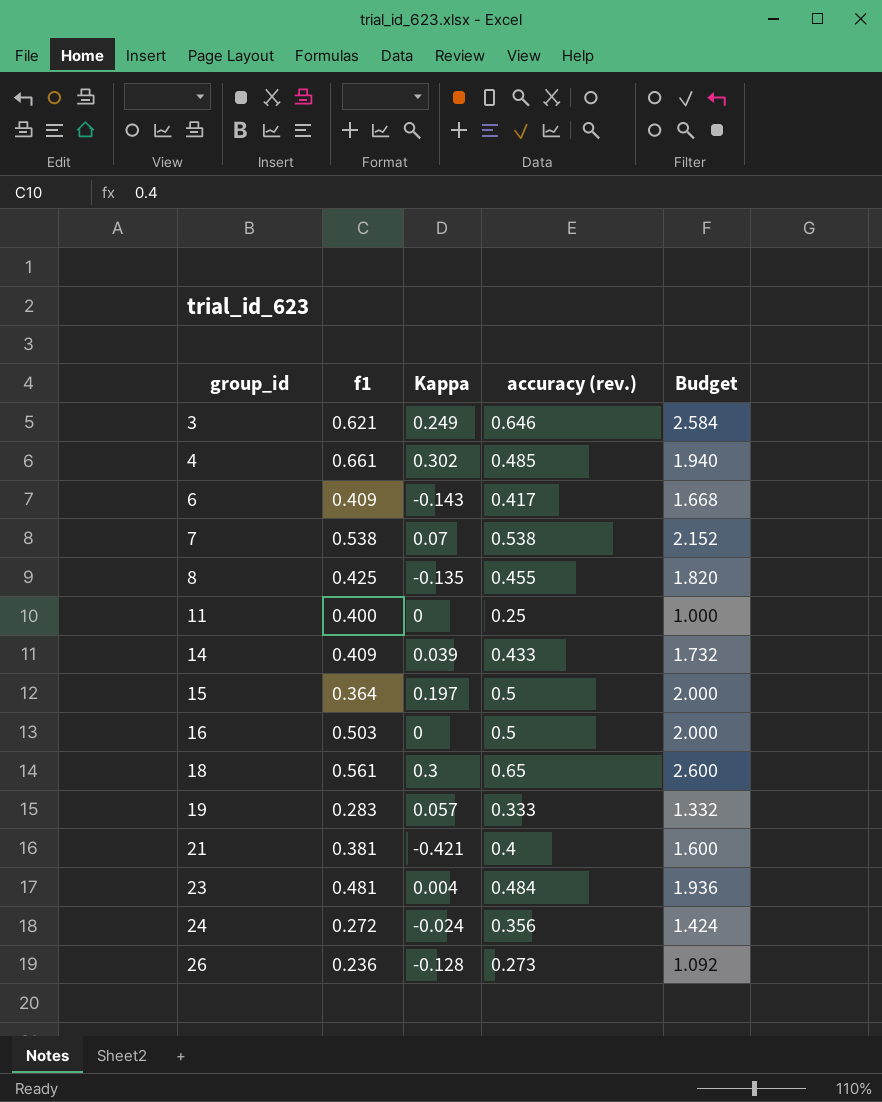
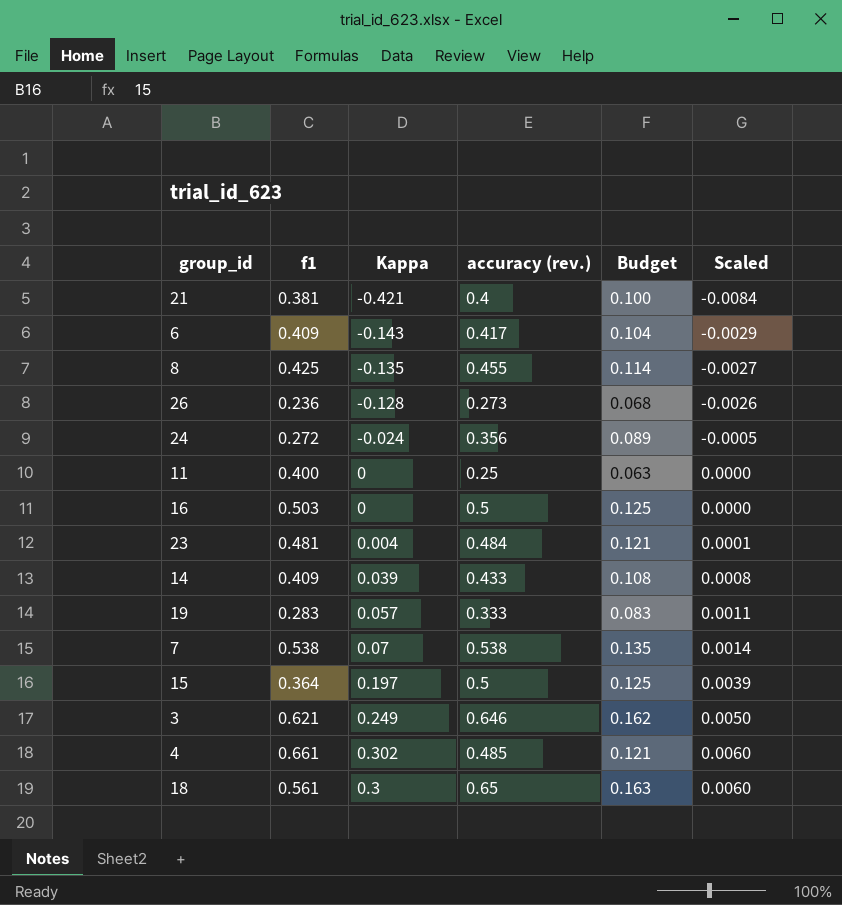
row order: group_id ascending -> Scaled ascending
column Budget | formula: [accuracy (rev.)] * 4 -> [accuracy (rev.)] * 0.25
column Scaled | formula: none -> [Kappa] * 0.02

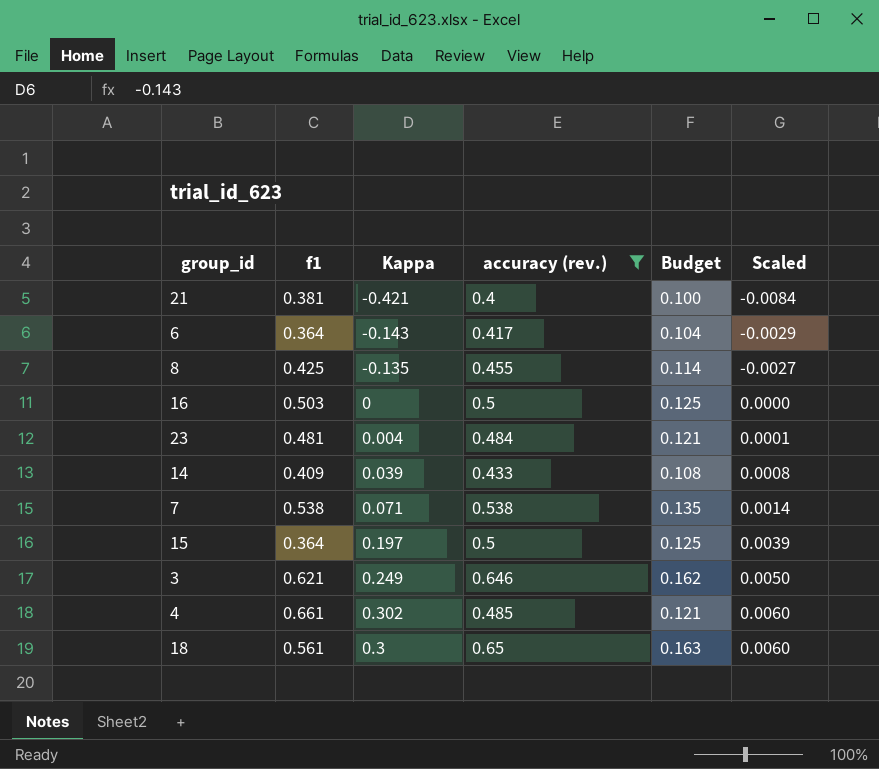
filter: none -> accuracy (rev.) >= 0.4
6 | f1: 0.409 -> 0.364
7 | Kappa: 0.07 -> 0.071

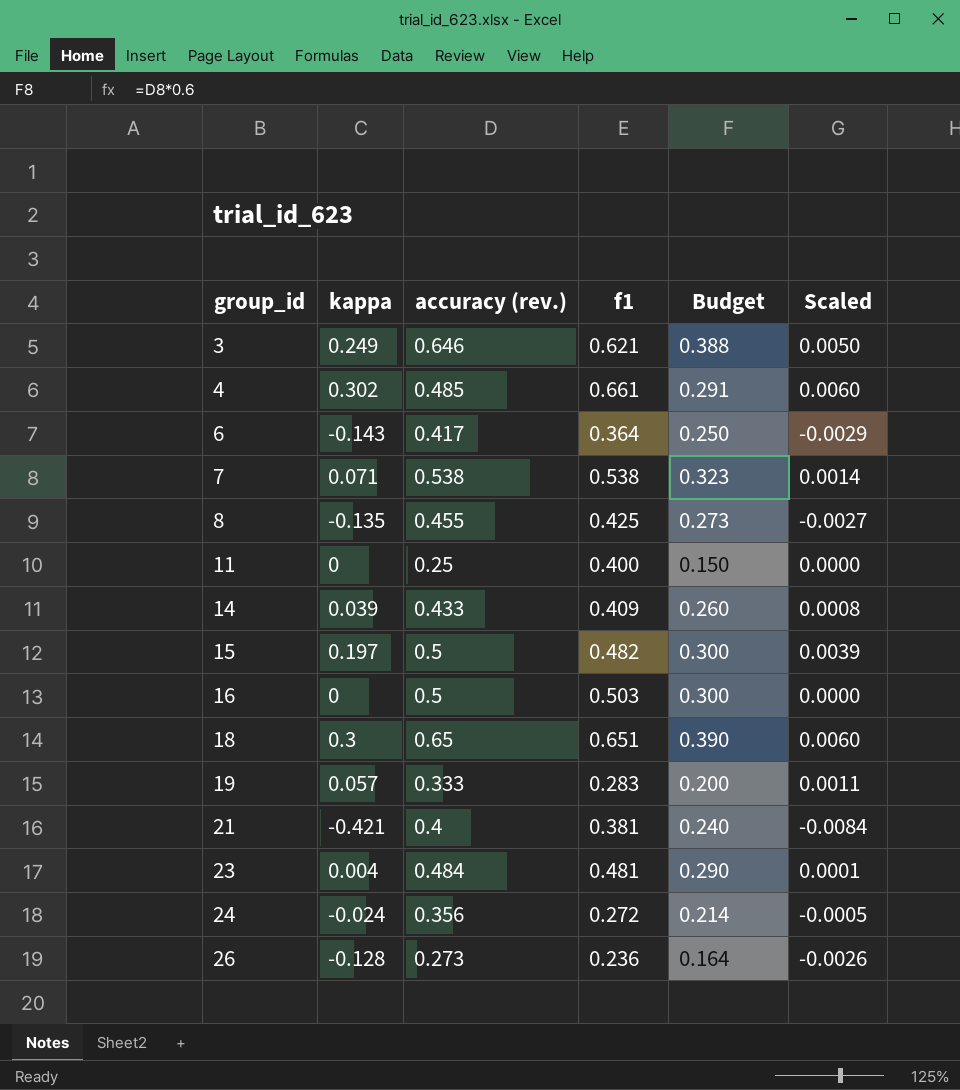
filter: accuracy (rev.) >= 0.4 -> none
row order: Scaled ascending -> group_id ascending
column name: Kappa -> kappa
column f1 | position: 2 -> 4
column Budget | formula: [accuracy (rev.)] * 0.25 -> [accuracy (rev.)] * 0.6
15 | f1: 0.364 -> 0.482
18 | f1: 0.561 -> 0.651

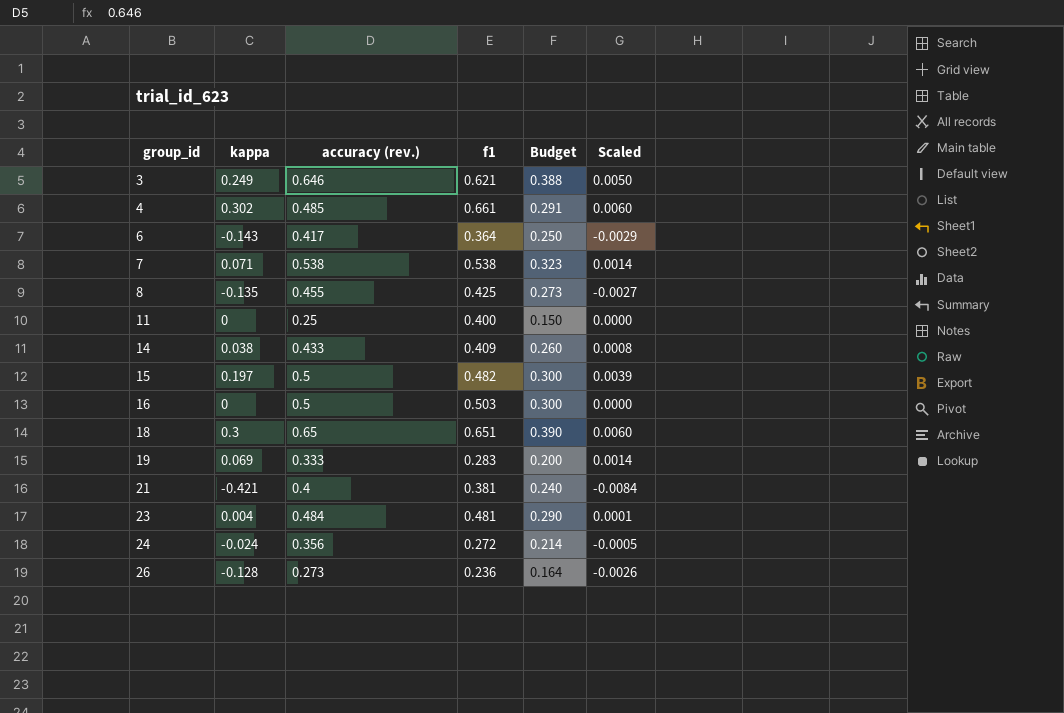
14 | kappa: 0.039 -> 0.038
19 | kappa: 0.057 -> 0.069
19 | Scaled: 0.0011 -> 0.0014

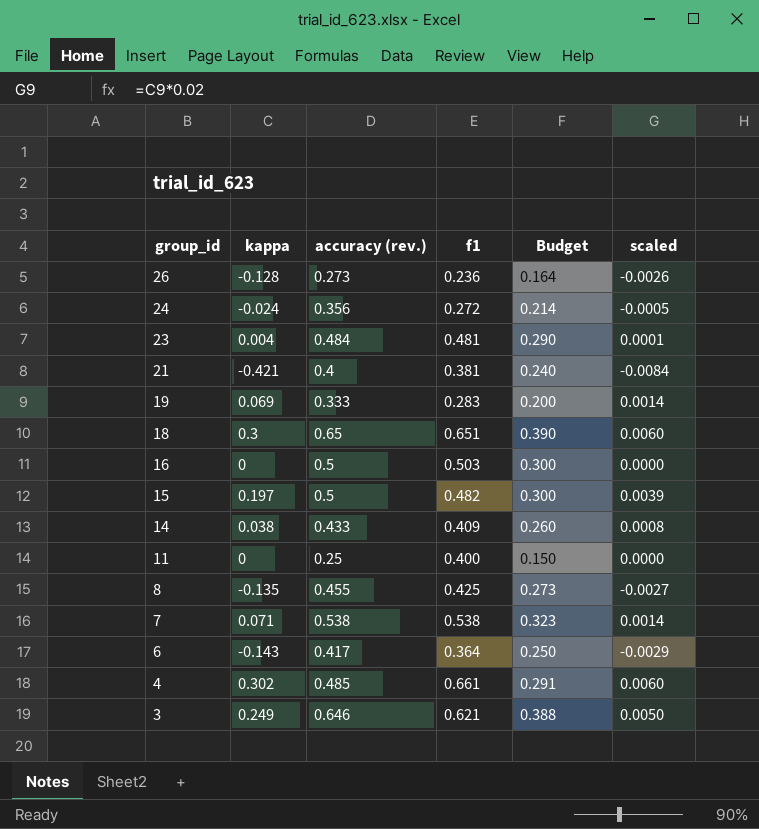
row order: group_id ascending -> group_id descending
column name: Scaled -> scaled

